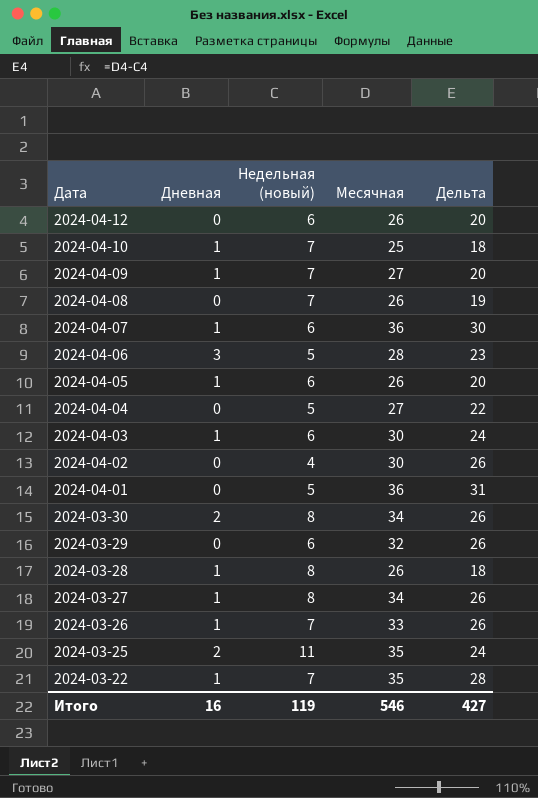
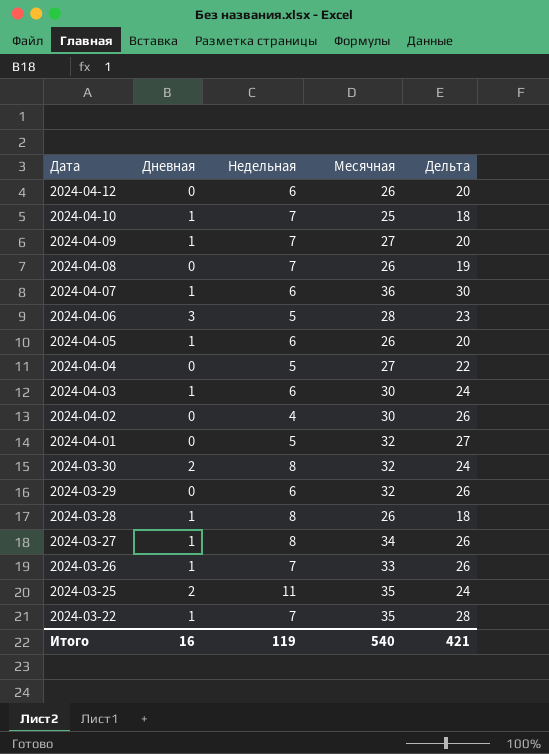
column name: Недельная (новый) -> Недельная
2024-04-01 | Месячная: 36 -> 32
2024-04-01 | Дельта: 31 -> 27
2024-03-30 | Месячная: 34 -> 32
2024-03-30 | Дельта: 26 -> 24
Итого | Месячная: 546 -> 540
Итого | Дельта: 427 -> 421

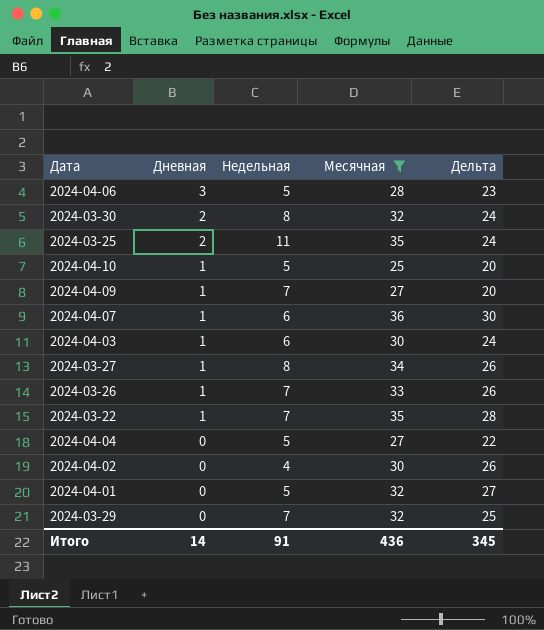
filter: none -> Месячная != 26
row order: Дата descending -> Дневная descending
2024-04-10 | Недельная: 7 -> 5
2024-04-10 | Дельта: 18 -> 20
2024-03-29 | Недельная: 6 -> 7
2024-03-29 | Дельта: 26 -> 25
Итого | Дневная: 16 -> 14
Итого | Недельная: 119 -> 91
Итого | Месячная: 540 -> 436
Итого | Дельта: 421 -> 345

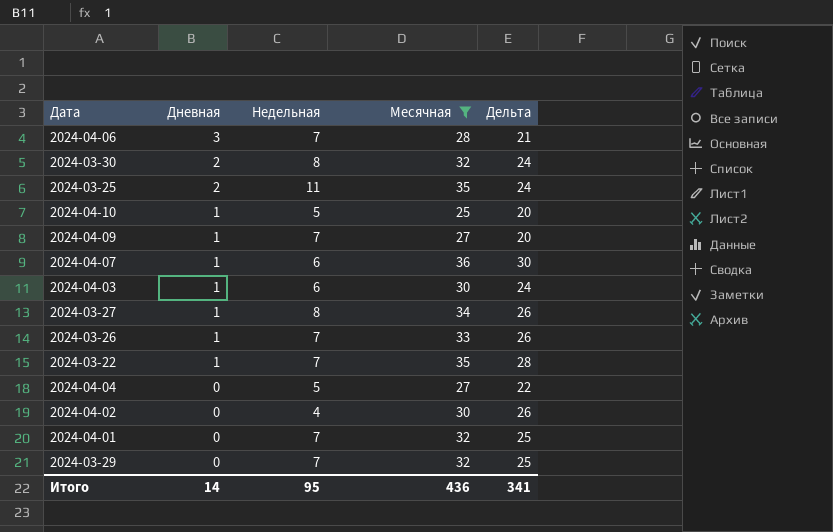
2024-04-06 | Недельная: 5 -> 7
2024-04-06 | Дельта: 23 -> 21
2024-04-01 | Недельная: 5 -> 7
2024-04-01 | Дельта: 27 -> 25
Итого | Недельная: 91 -> 95
Итого | Дельта: 345 -> 341

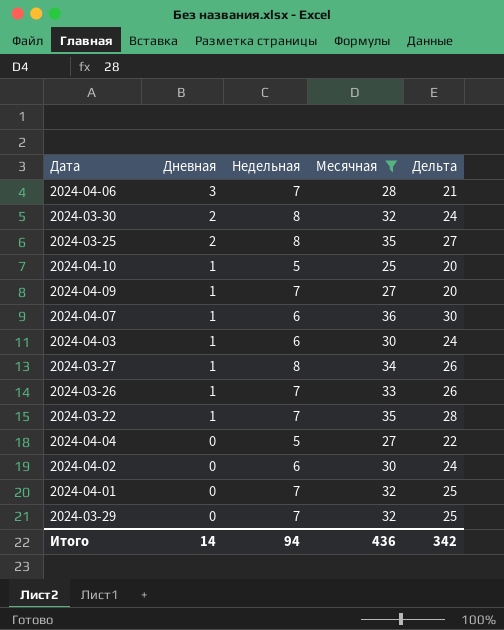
2024-03-25 | Недельная: 11 -> 8
2024-03-25 | Дельта: 24 -> 27
2024-04-02 | Недельная: 4 -> 6
2024-04-02 | Дельта: 26 -> 24
Итого | Недельная: 95 -> 94
Итого | Дельта: 341 -> 342

